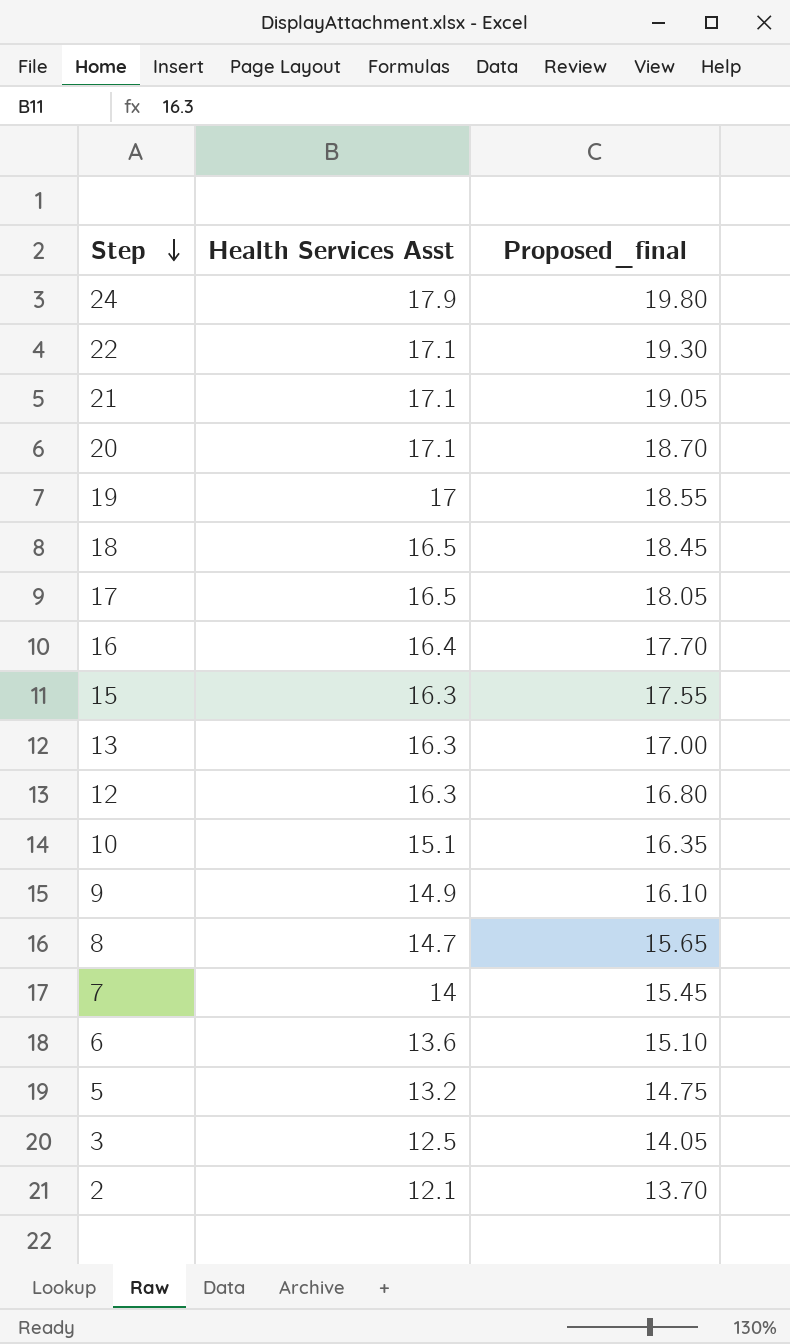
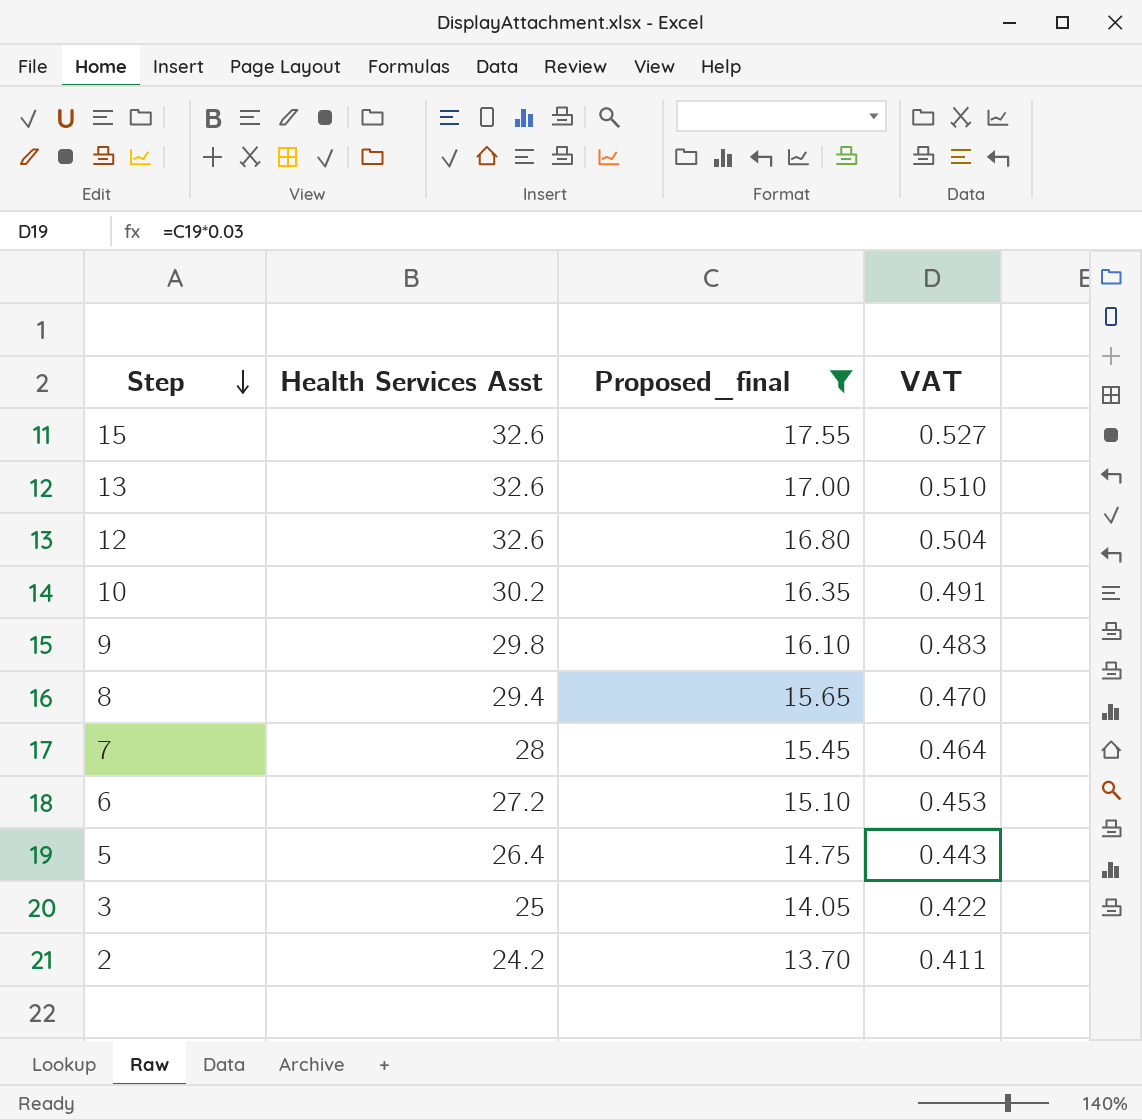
filter: none -> Proposed_final <= 17.55
column VAT | formula: none -> [Proposed_final] * 0.03
15 | Health Services Asst: 16.3 -> 32.6
13 | Health Services Asst: 16.3 -> 32.6
12 | Health Services Asst: 16.3 -> 32.6
10 | Health Services Asst: 15.1 -> 30.2
9 | Health Services Asst: 14.9 -> 29.8
8 | Health Services Asst: 14.7 -> 29.4
7 | Health Services Asst: 14 -> 28
6 | Health Services Asst: 13.6 -> 27.2
5 | Health Services Asst: 13.2 -> 26.4
3 | Health Services Asst: 12.5 -> 25
2 | Health Services Asst: 12.1 -> 24.2

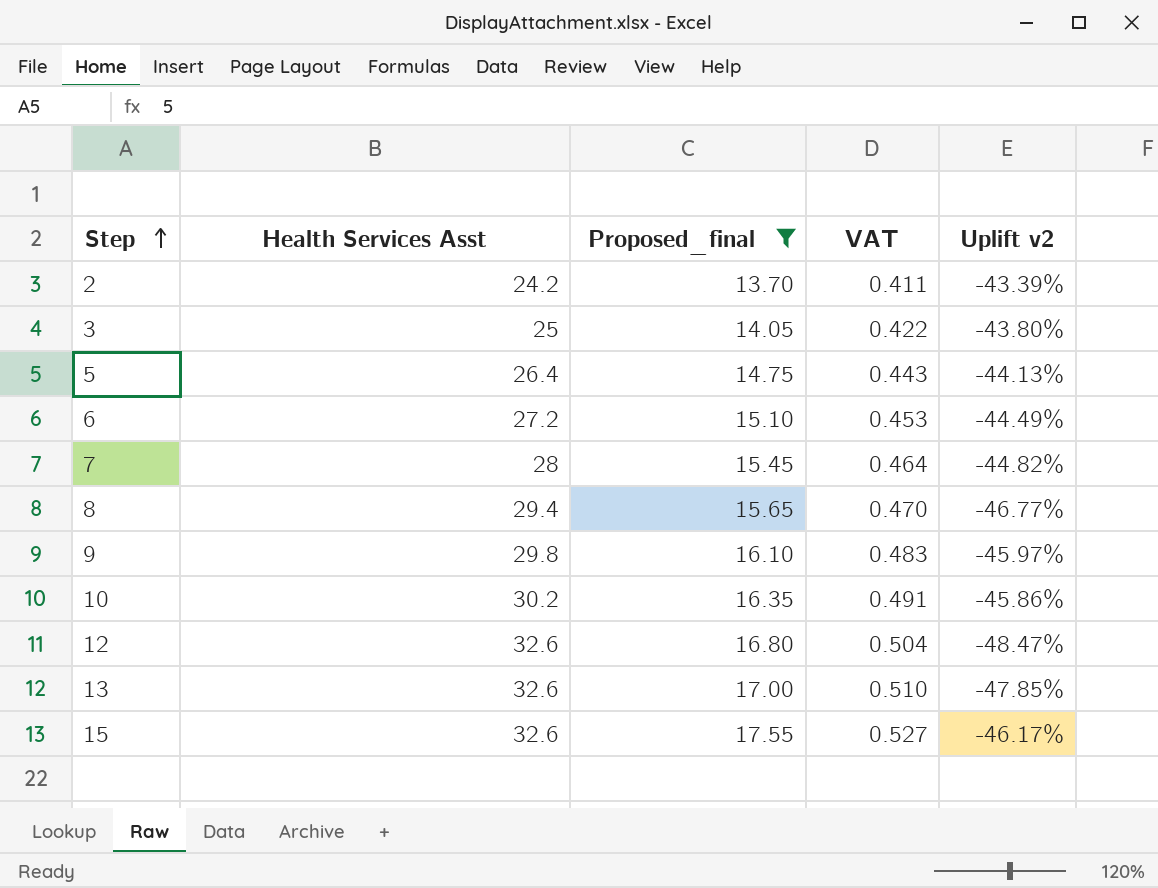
row order: Step descending -> Step ascending
column Uplift v2 | formula: none -> ([Proposed_final] - [Health Services Asst]) / [Health Services Asst]

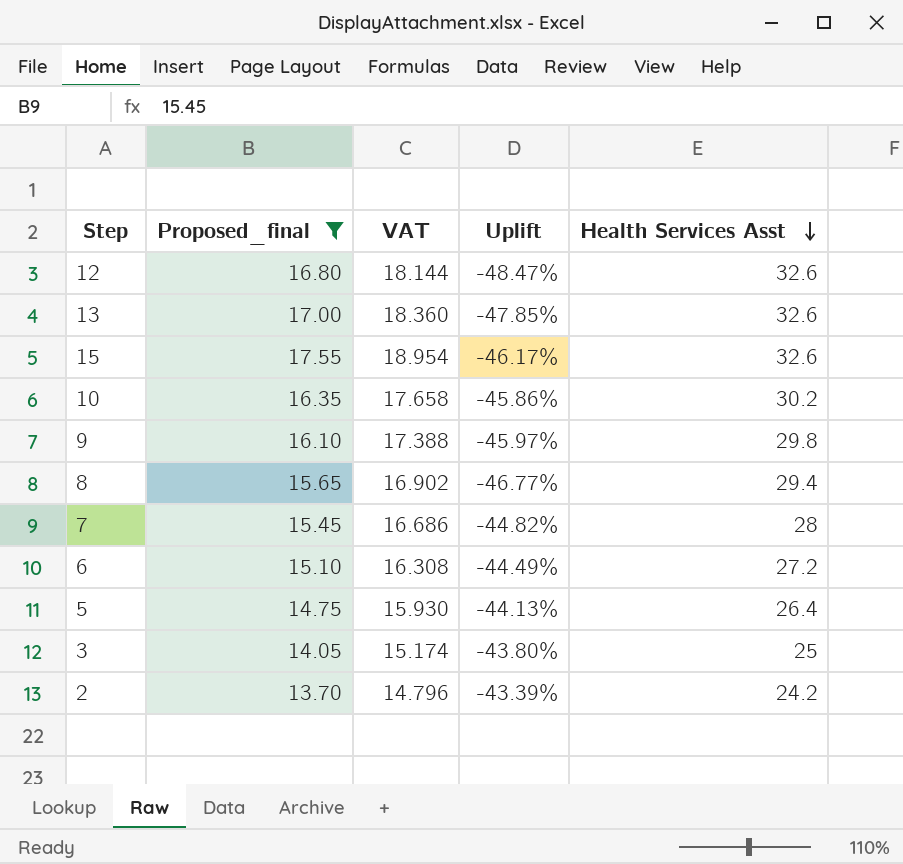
row order: Step ascending -> Health Services Asst descending
column VAT | formula: [Proposed_final] * 0.03 -> [Proposed_final] * 1.08
column name: Uplift v2 -> Uplift
column Health Services Asst | position: 2 -> 5

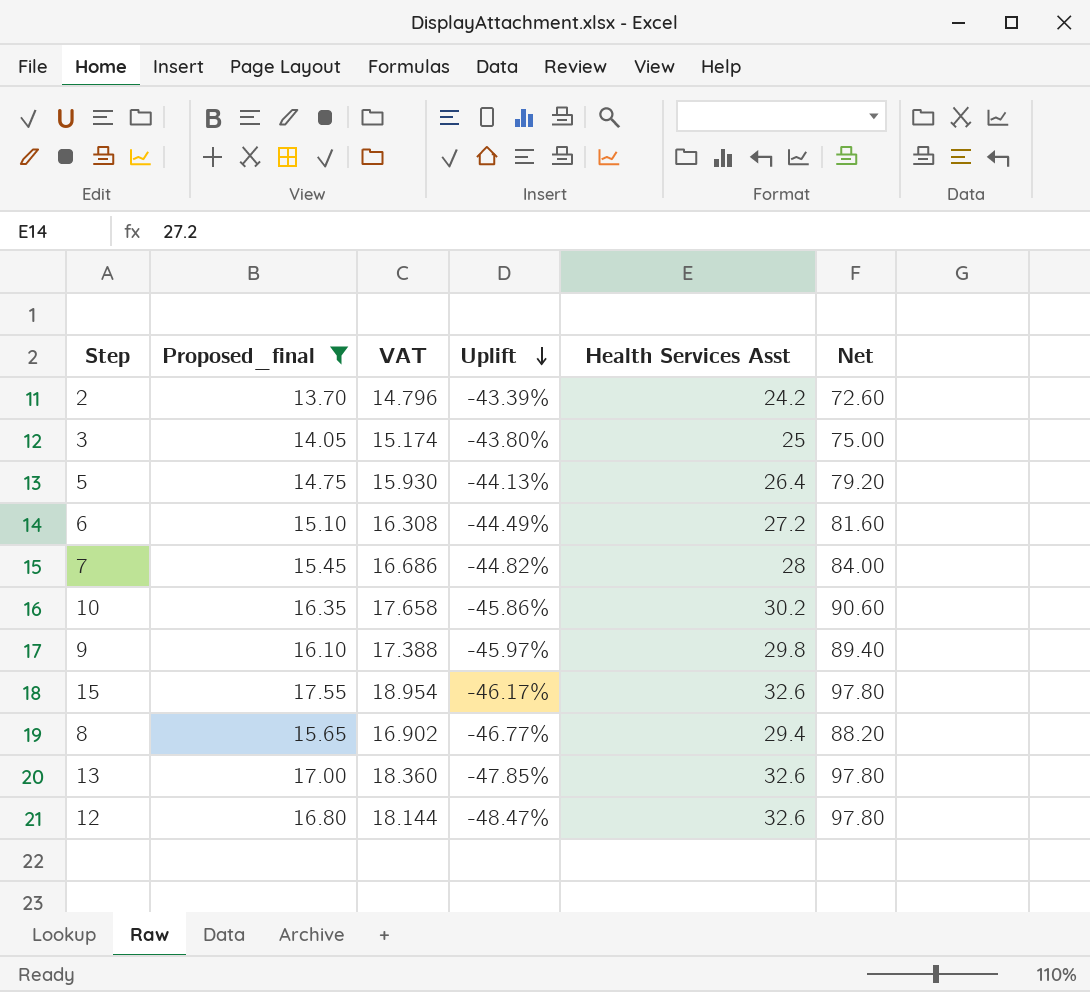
row order: Health Services Asst descending -> Uplift descending
column Net | formula: none -> [Health Services Asst] * 3

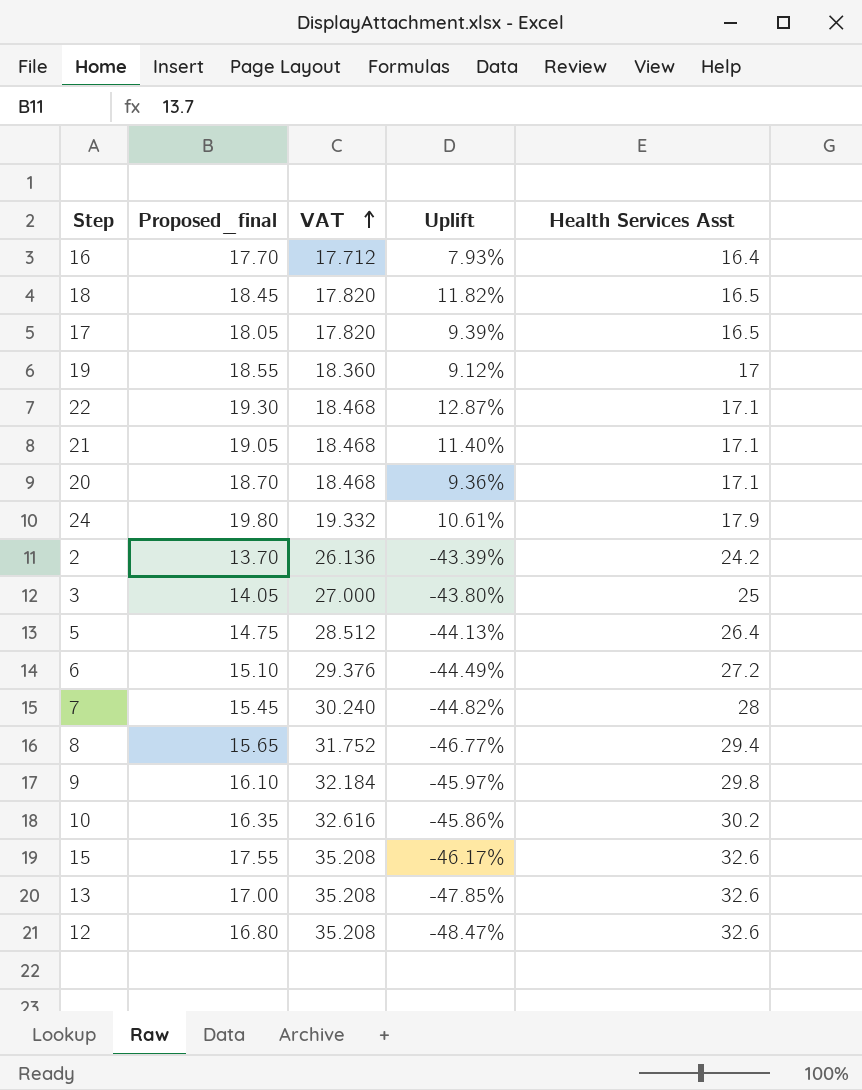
filter: Proposed_final <= 17.55 -> none
row order: Uplift descending -> VAT ascending
column Net | formula: [Health Services Asst] * 3 -> none
column VAT | formula: [Proposed_final] * 1.08 -> [Health Services Asst] * 1.08

